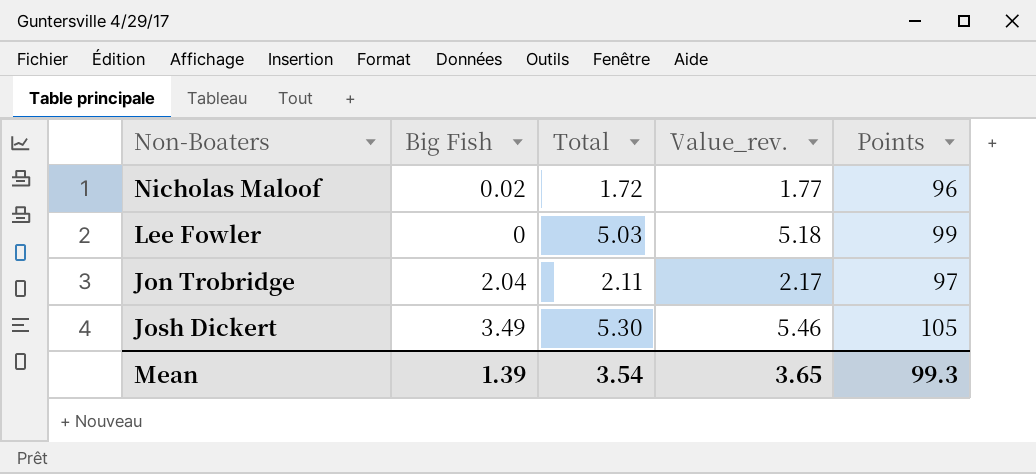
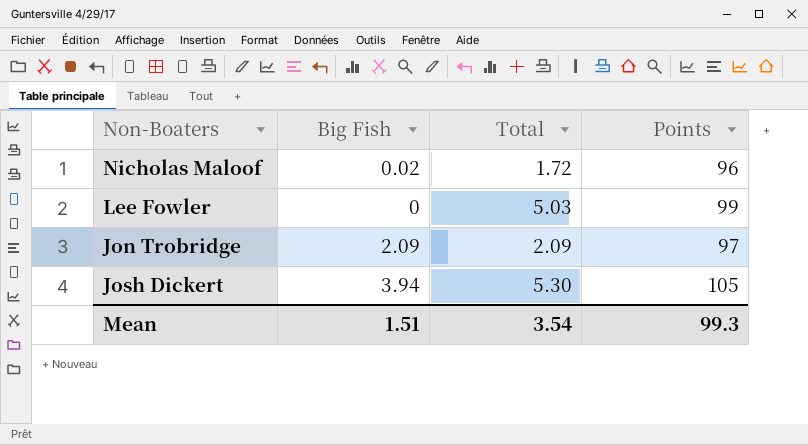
column Value_rev. | formula: [Total] * 1.03 -> none
Jon Trobridge | Big Fish: 2.04 -> 2.09
Jon Trobridge | Total: 2.11 -> 2.09
Josh Dickert | Big Fish: 3.49 -> 3.94
Mean | Big Fish: 1.39 -> 1.51

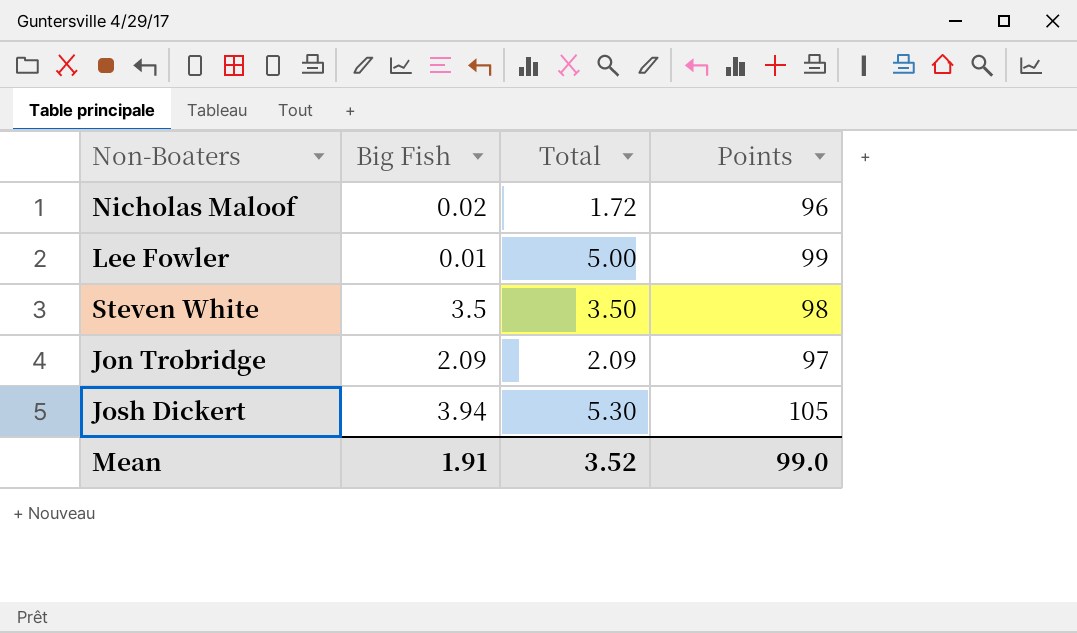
Lee Fowler | Big Fish: 0 -> 0.01
Lee Fowler | Total: 5.03 -> 5.00
row Steven White: none -> 3.5 | 3.50 | 98
Mean | Big Fish: 1.51 -> 1.91
Mean | Total: 3.54 -> 3.52
Mean | Points: 99.3 -> 99.0

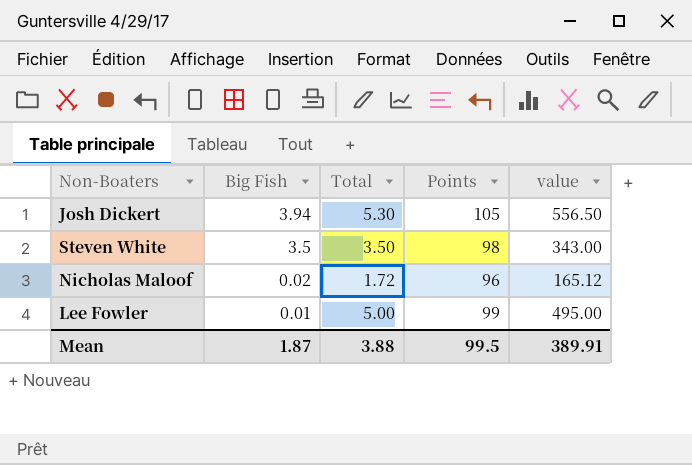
row order: none -> Big Fish descending
column value | formula: none -> [Total] * [Points]
row Jon Trobridge: 2.09 | 2.09 | 97 -> none
Mean | Big Fish: 1.91 -> 1.87
Mean | Total: 3.52 -> 3.88
Mean | Points: 99.0 -> 99.5

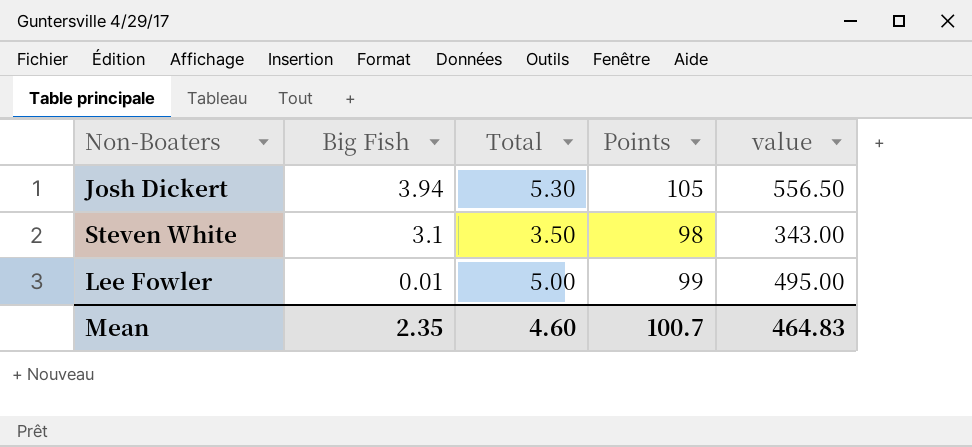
row Nicholas Maloof: 0.02 | 1.72 | 96 | 165.12 -> none
Steven White | Big Fish: 3.5 -> 3.1
Mean | Big Fish: 1.87 -> 2.35
Mean | Total: 3.88 -> 4.60
Mean | Points: 99.5 -> 100.7
Mean | value: 389.91 -> 464.83

